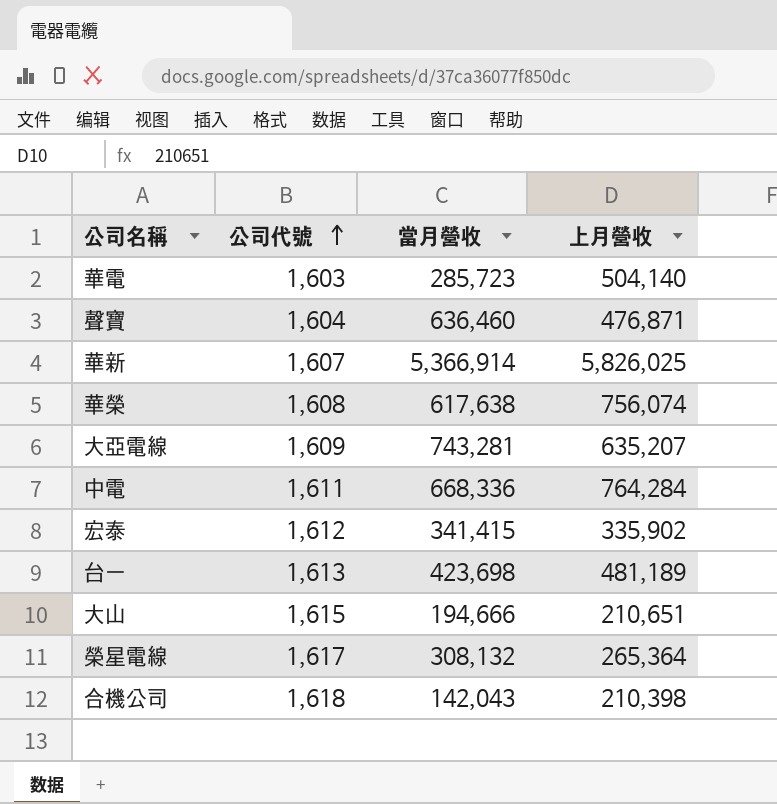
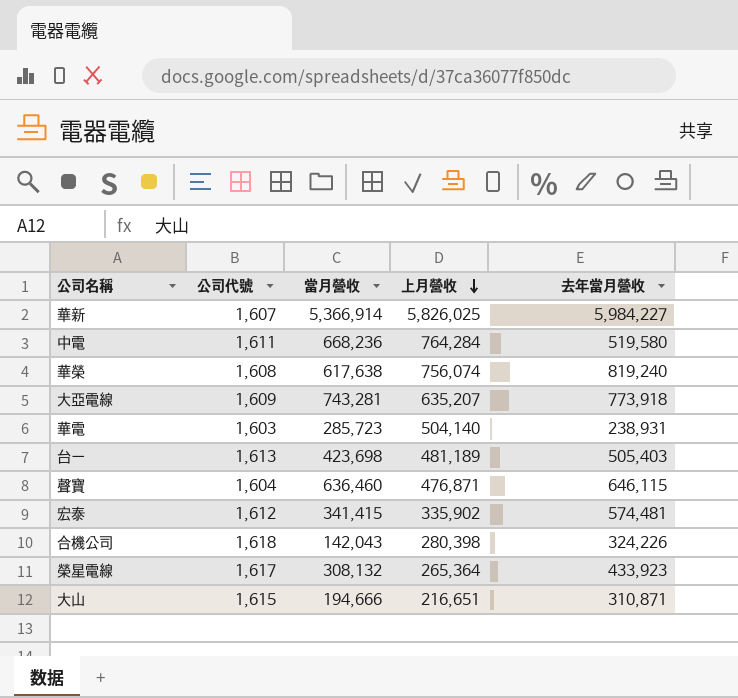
row order: 公司代號 ascending -> 上月營收 descending
column 去年當月營收 | position: none -> 5
中電 | 當月營收: 668,336 -> 668,236
合機公司 | 上月營收: 210,398 -> 280,398
大山 | 上月營收: 210,651 -> 216,651

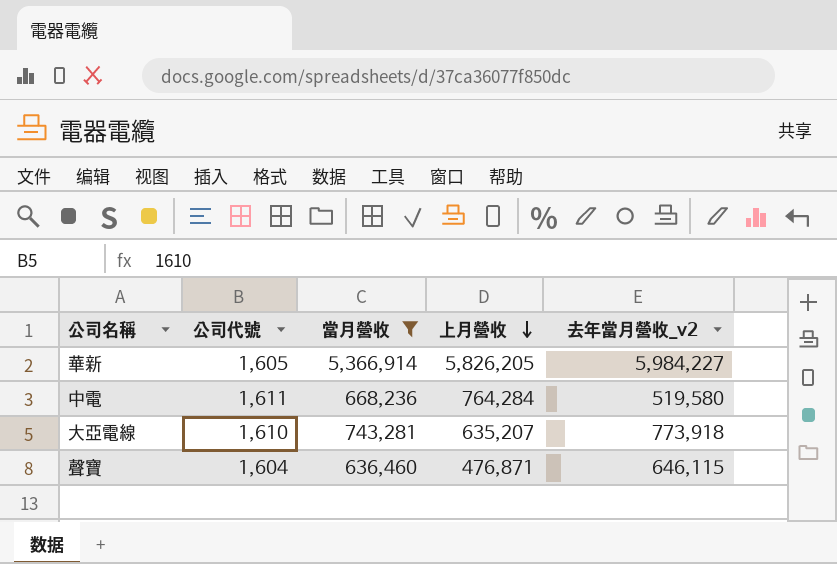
filter: none -> 當月營收 >= 636,460
column name: 去年當月營收 -> 去年當月營收_v2
華新 | 公司代號: 1,607 -> 1,605
華新 | 上月營收: 5,826,025 -> 5,826,205
大亞電線 | 公司代號: 1,609 -> 1,610

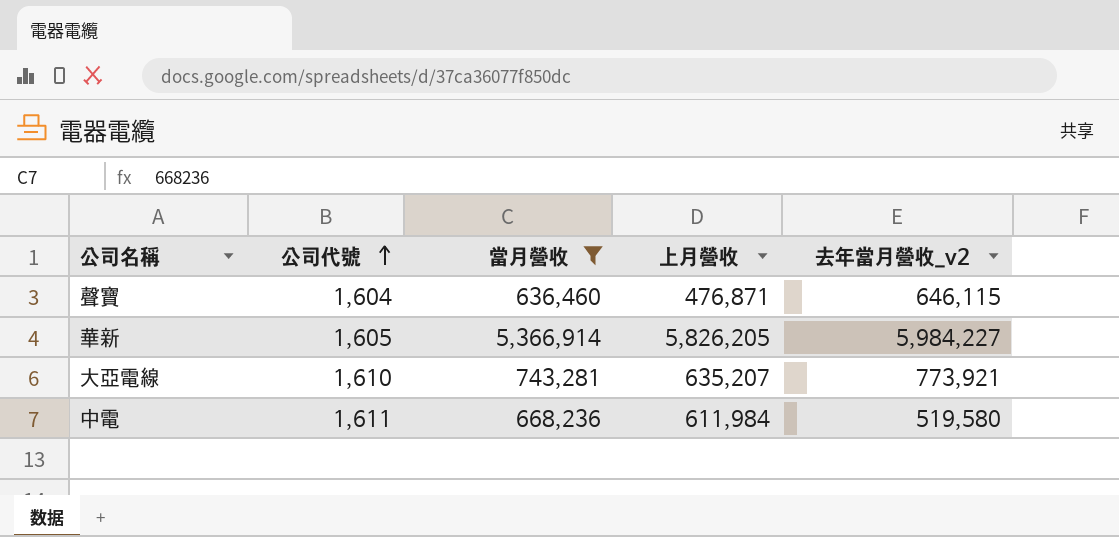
row order: 上月營收 descending -> 公司代號 ascending
大亞電線 | 去年當月營收_v2: 773,918 -> 773,921
中電 | 上月營收: 764,284 -> 611,984

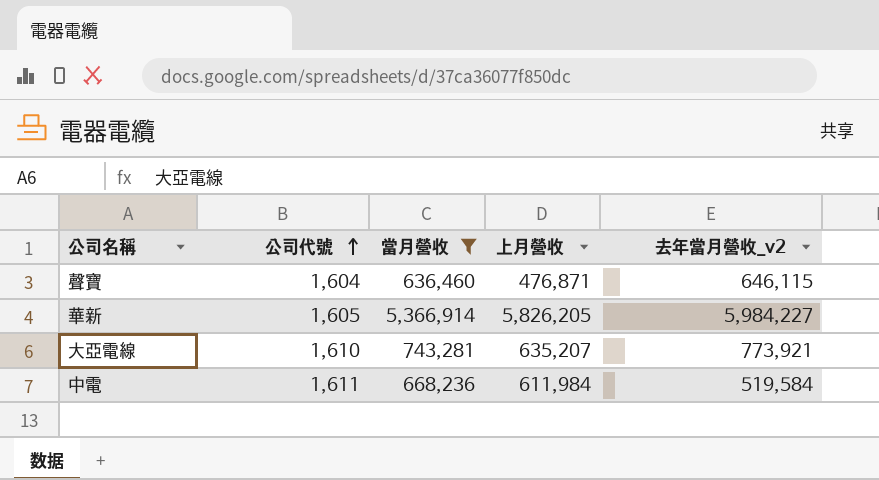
中電 | 去年當月營收_v2: 519,580 -> 519,584

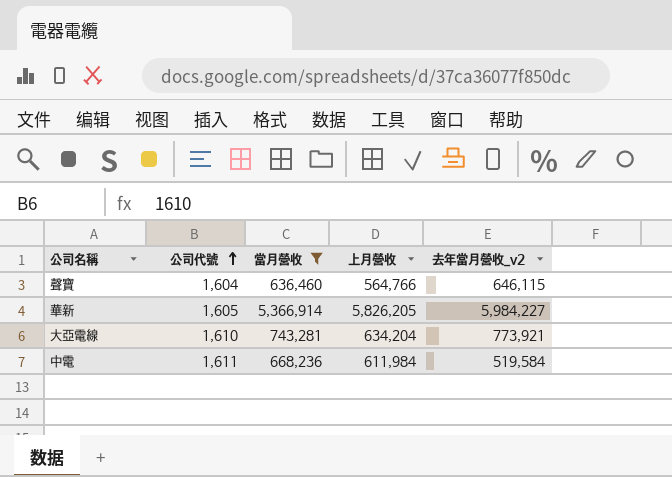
聲寶 | 上月營收: 476,871 -> 564,766
大亞電線 | 上月營收: 635,207 -> 634,204

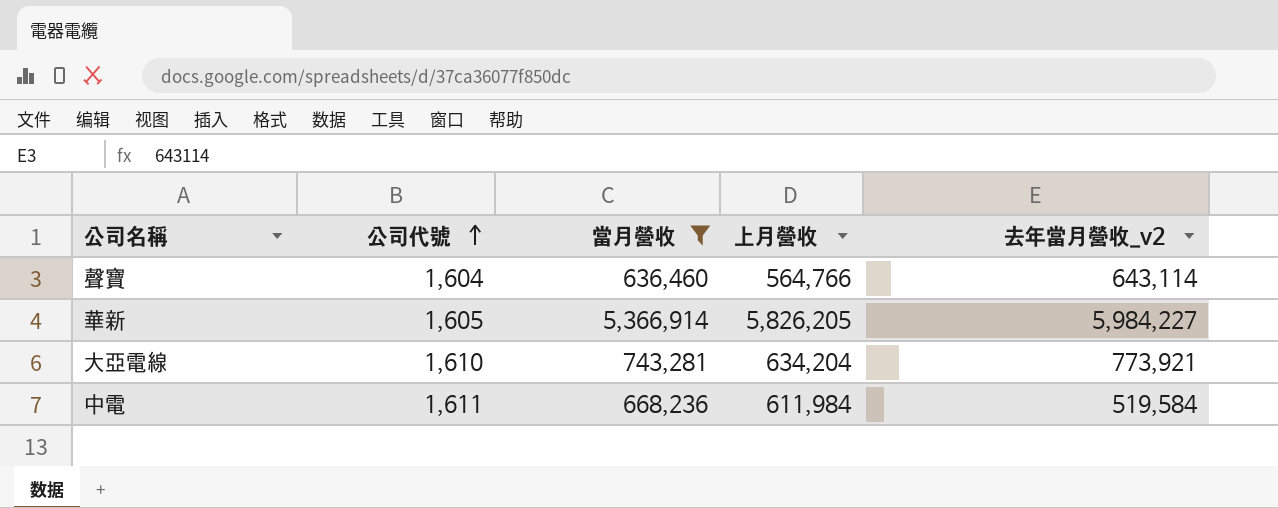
聲寶 | 去年當月營收_v2: 646,115 -> 643,114

